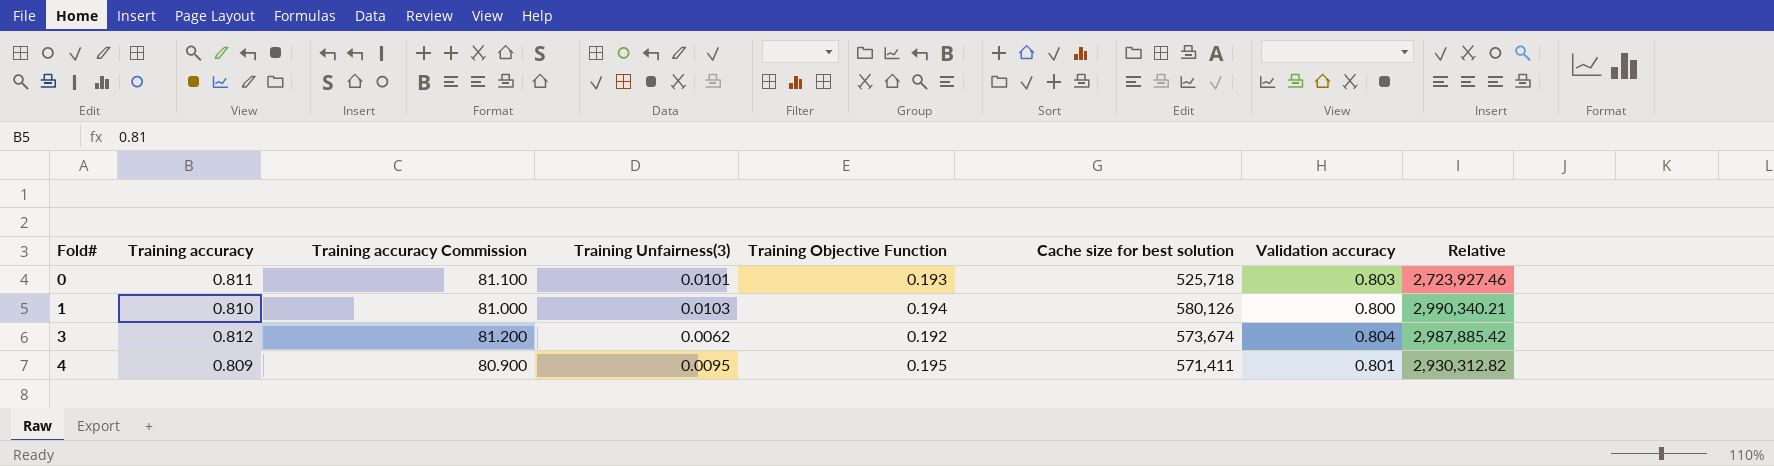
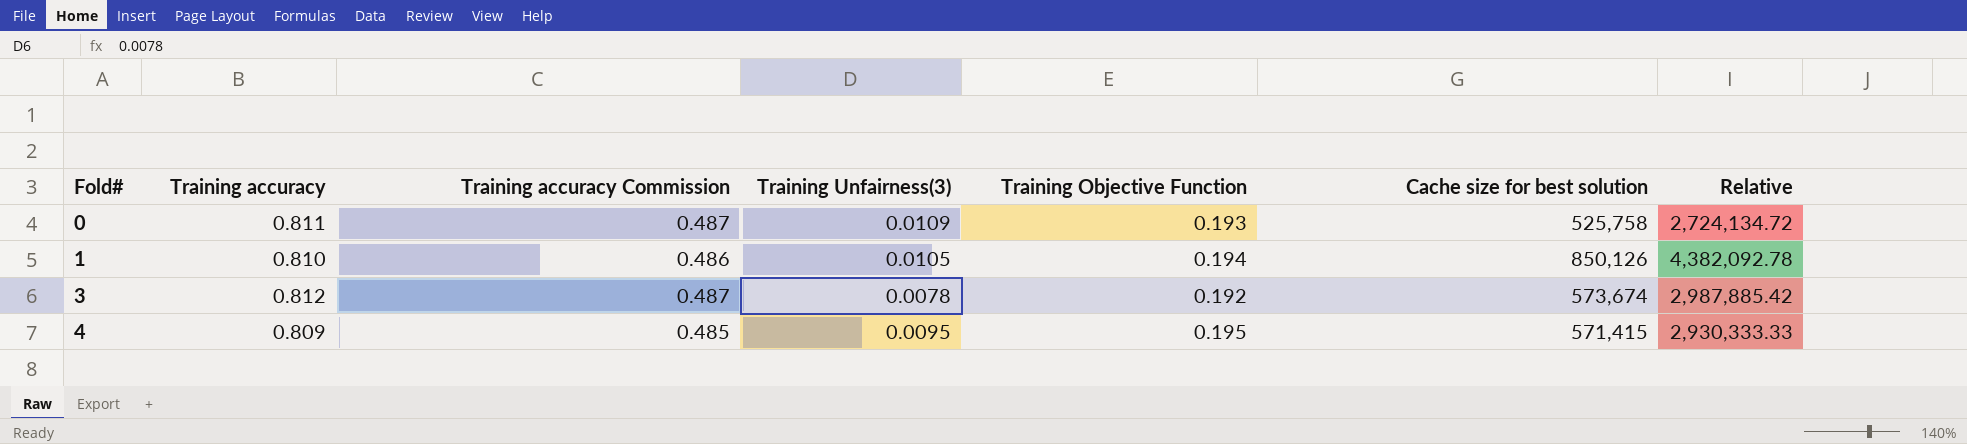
column Validation accuracy | position: 7 -> none
column Training accuracy Commission | formula: [Training accuracy] * 100 -> [Training accuracy] * 0.6
0 | Training Unfairness(3): 0.0101 -> 0.0109
0 | Cache size for best solution: 525,718 -> 525,758
0 | Relative: 2,723,927.46 -> 2,724,134.72
1 | Training Unfairness(3): 0.0103 -> 0.0105
1 | Cache size for best solution: 580,126 -> 850,126
1 | Relative: 2,990,340.21 -> 4,382,092.78
3 | Training Unfairness(3): 0.0062 -> 0.0078
4 | Cache size for best solution: 571,411 -> 571,415
4 | Relative: 2,930,312.82 -> 2,930,333.33

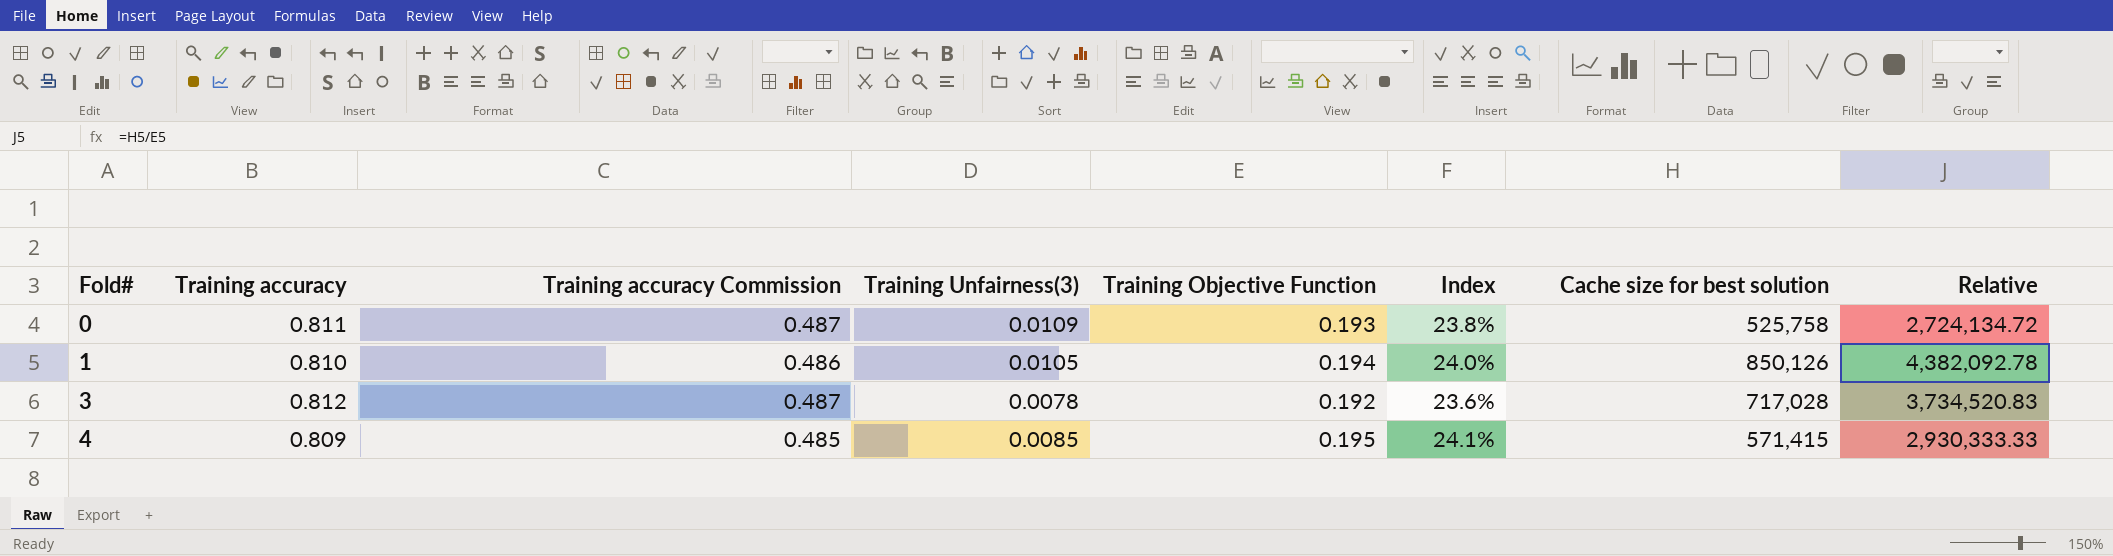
column Index | formula: none -> [Training Objective Function] / [Training accuracy]
3 | Cache size for best solution: 573,674 -> 717,028
3 | Relative: 2,987,885.42 -> 3,734,520.83
4 | Training Unfairness(3): 0.0095 -> 0.0085

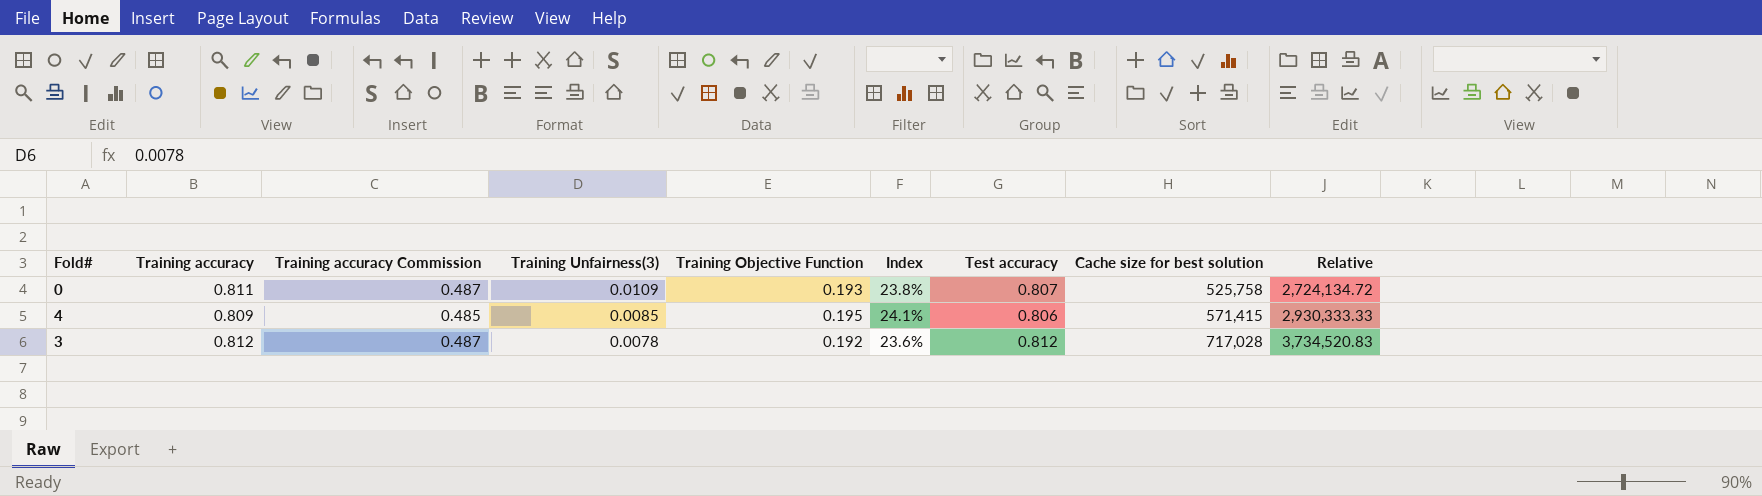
row order: Fold# ascending -> Training Unfairness(3) descending
column Test accuracy | position: none -> 7
row 1: 0.810 | 0.486 | 0.0105 | 0.194 | 24.0% | 850,126 | 4,382,092.78 -> none

